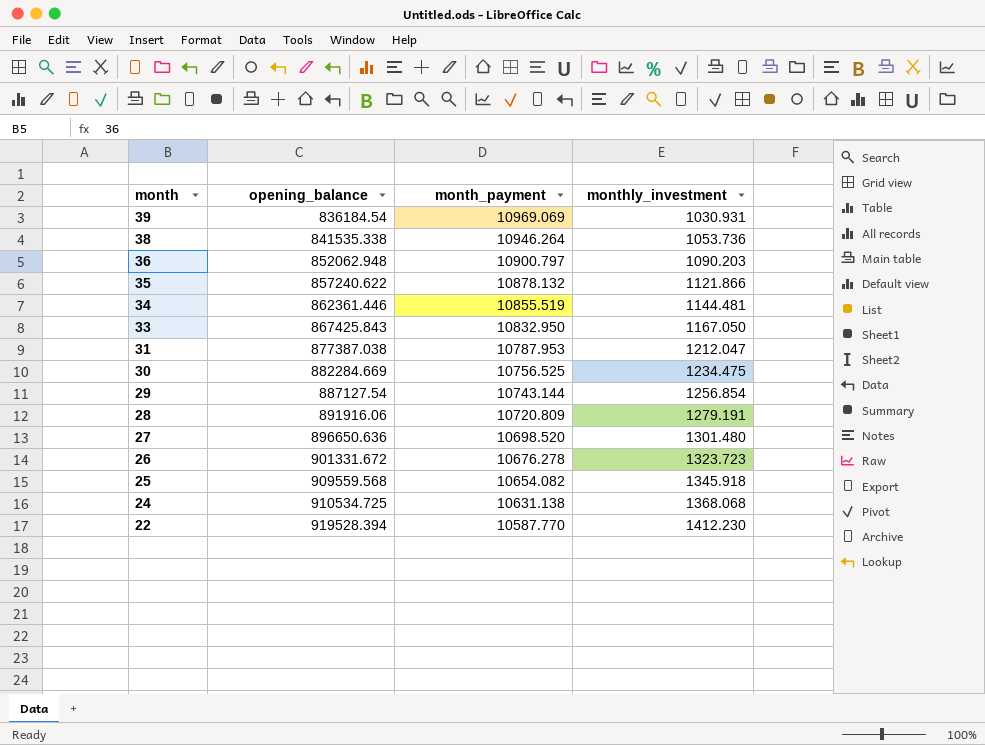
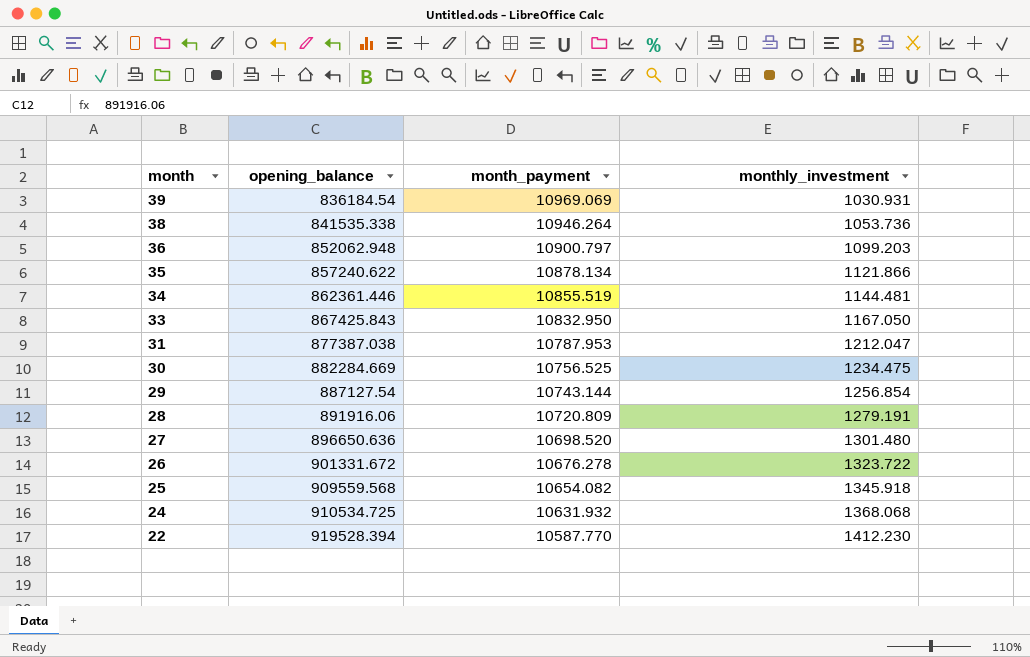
36 | monthly_investment: 1090.203 -> 1099.203
35 | month_payment: 10878.132 -> 10878.134
26 | monthly_investment: 1323.723 -> 1323.722
24 | month_payment: 10631.138 -> 10631.932

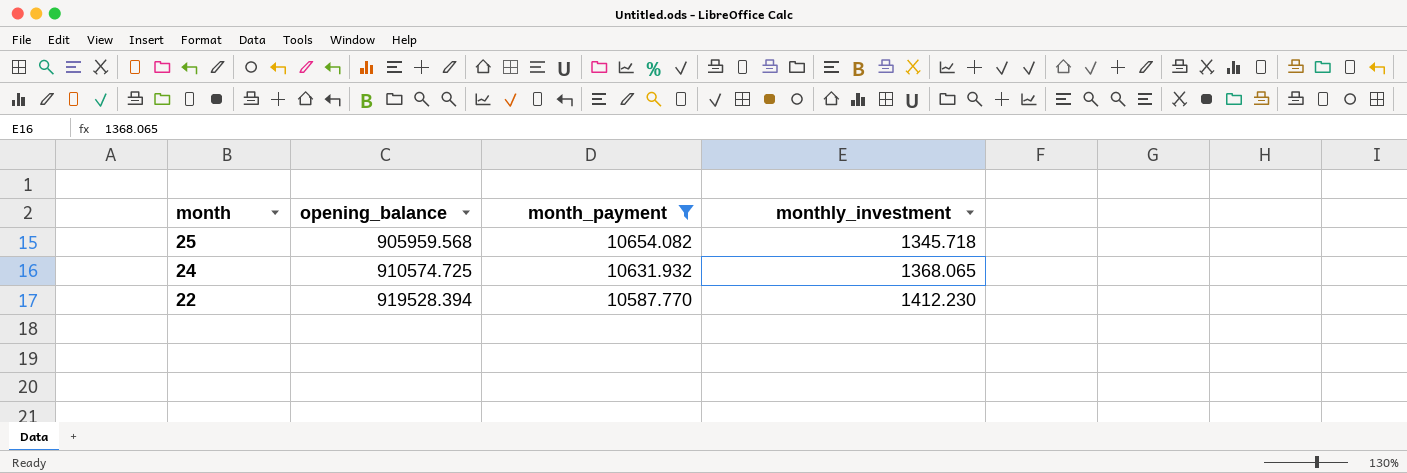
filter: none -> month_payment <= 10654.082
25 | opening_balance: 909559.568 -> 905959.568
25 | monthly_investment: 1345.918 -> 1345.718
24 | opening_balance: 910534.725 -> 910574.725
24 | monthly_investment: 1368.068 -> 1368.065

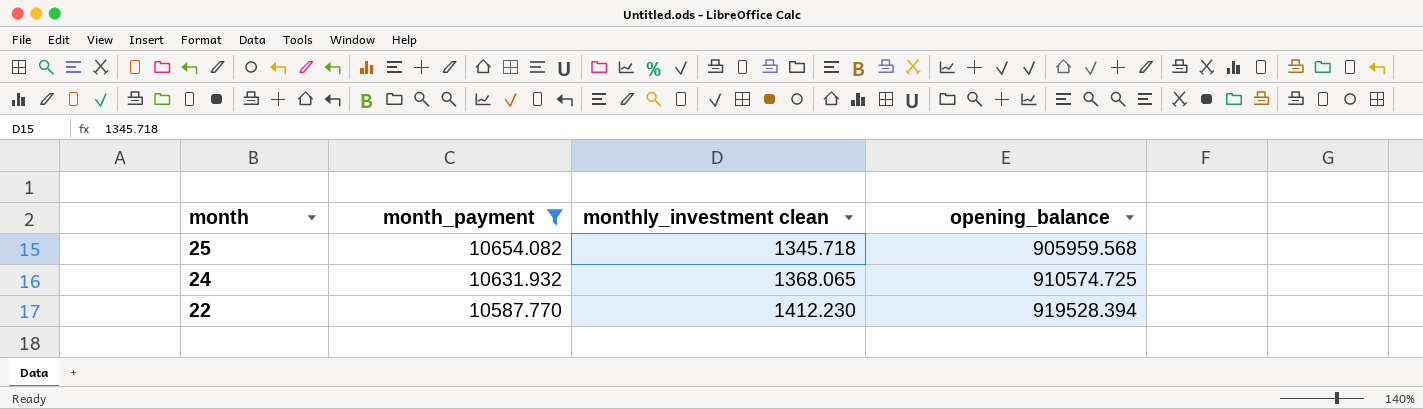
column name: monthly_investment -> monthly_investment clean
column opening_balance | position: 2 -> 4

